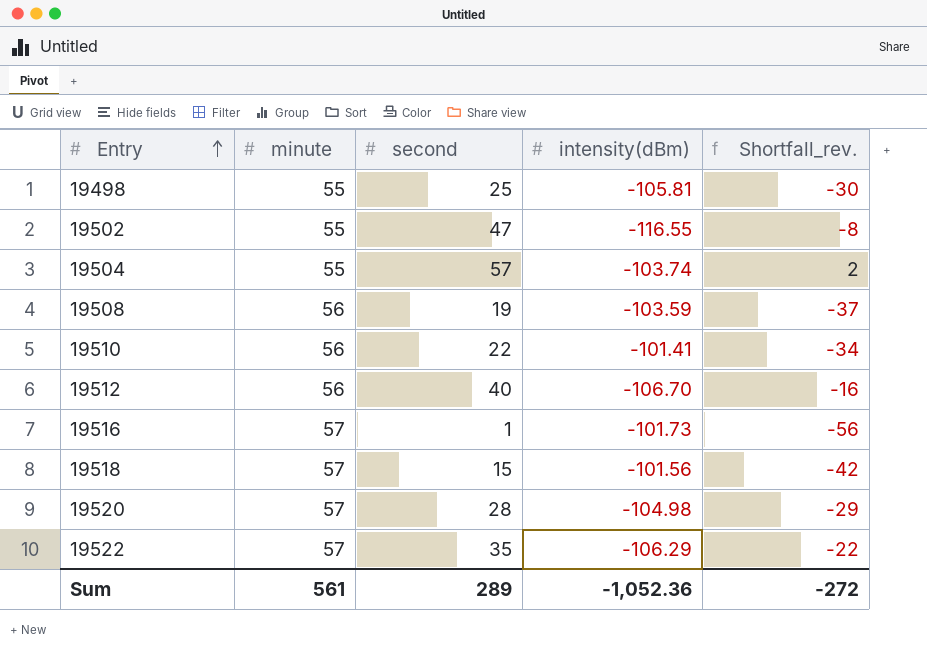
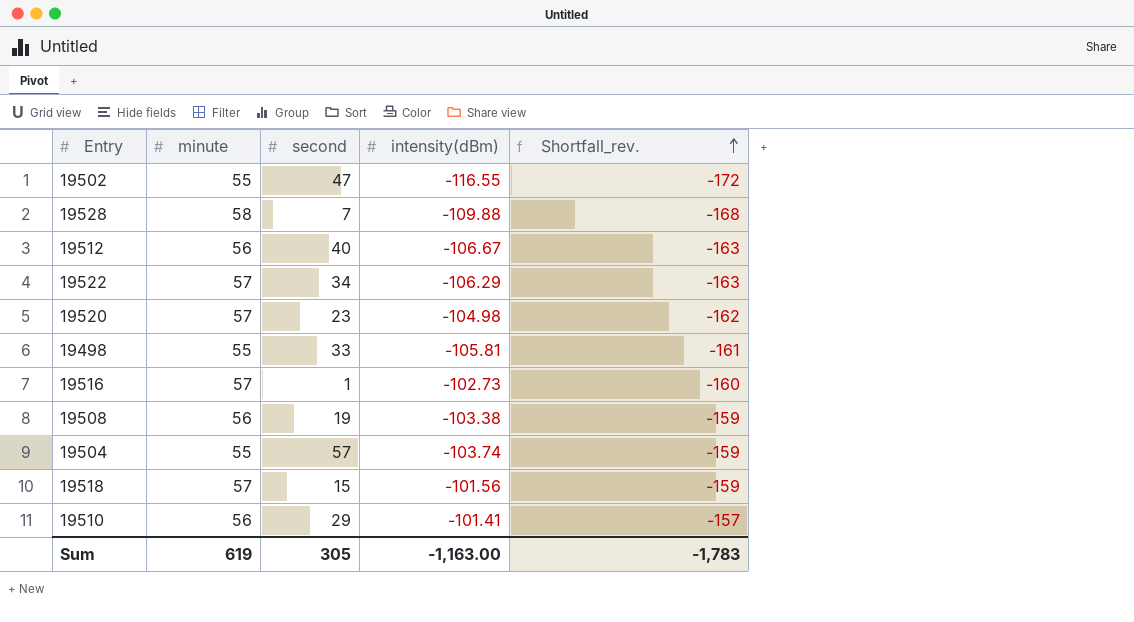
row order: Entry ascending -> Shortfall_rev. ascending
column Shortfall_rev. | formula: [second] - [minute] -> [intensity(dBm)] - [minute]
row 19528: none -> 58 | 7 | -109.88 | -168
19512 | intensity(dBm): -106.70 -> -106.67
19522 | second: 35 -> 34
19520 | second: 28 -> 23
19498 | second: 25 -> 33
19516 | intensity(dBm): -101.73 -> -102.73
19508 | intensity(dBm): -103.59 -> -103.38
19510 | second: 22 -> 29
Sum | minute: 561 -> 619
Sum | second: 289 -> 305
Sum | intensity(dBm): -1,052.36 -> -1,163.00
Sum | Shortfall_rev.: -272 -> -1,783

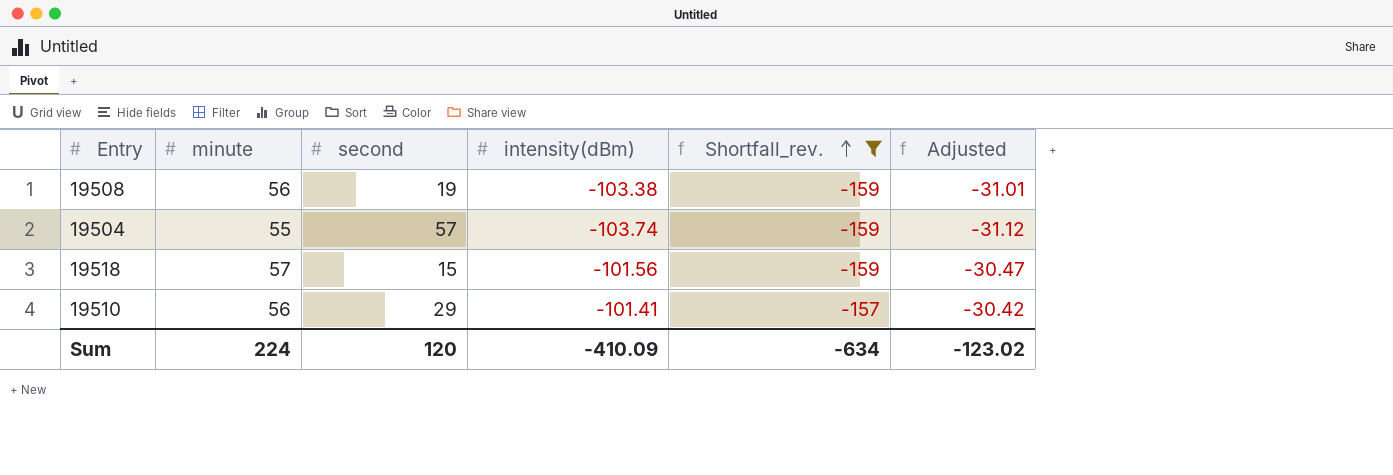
filter: none -> Shortfall_rev. >= -159
column Adjusted | formula: none -> [intensity(dBm)] * 0.3
Sum | minute: 619 -> 224
Sum | second: 305 -> 120
Sum | intensity(dBm): -1,163.00 -> -410.09
Sum | Shortfall_rev.: -1,783 -> -634

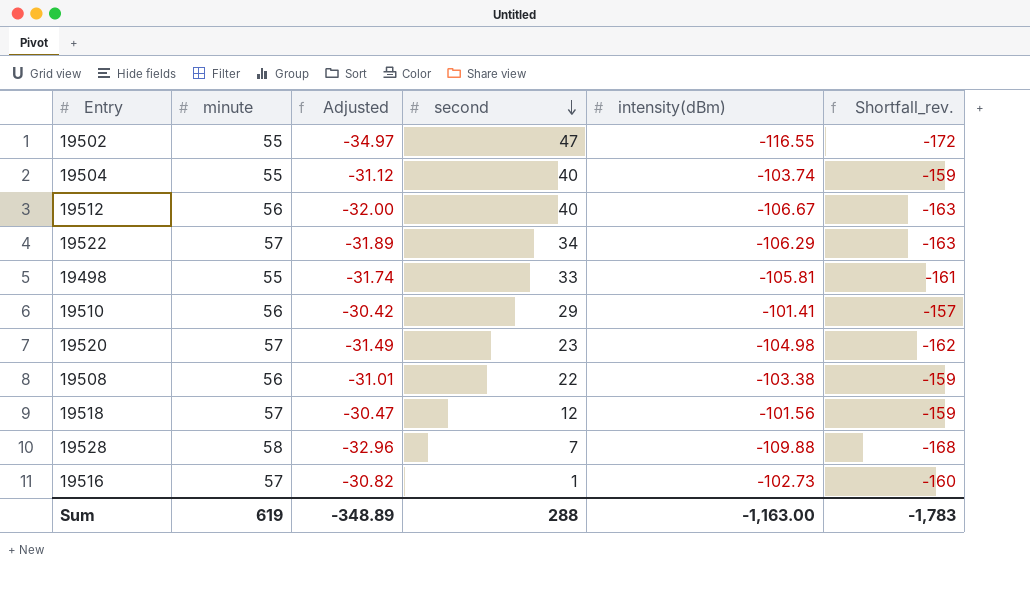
filter: Shortfall_rev. >= -159 -> none
row order: Shortfall_rev. ascending -> second descending
column Adjusted | position: 6 -> 3
19504 | second: 57 -> 40
19508 | second: 19 -> 22
19518 | second: 15 -> 12
Sum | minute: 224 -> 619
Sum | Adjusted: -123.02 -> -348.89
Sum | second: 120 -> 288
Sum | intensity(dBm): -410.09 -> -1,163.00
Sum | Shortfall_rev.: -634 -> -1,783

